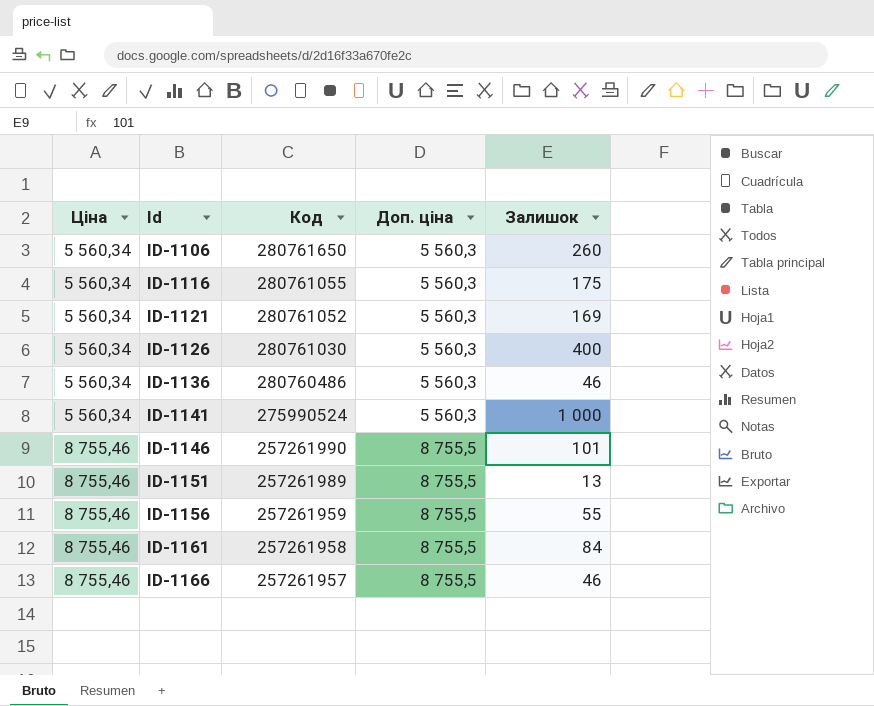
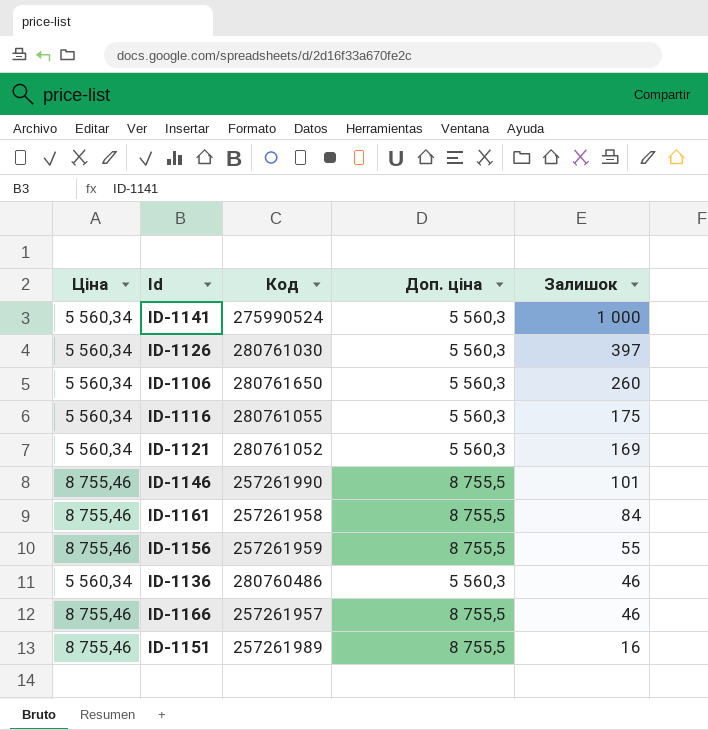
row order: Ціна ascending -> Залишок descending
ID-1126 | Залишок: 400 -> 397
ID-1151 | Залишок: 13 -> 16

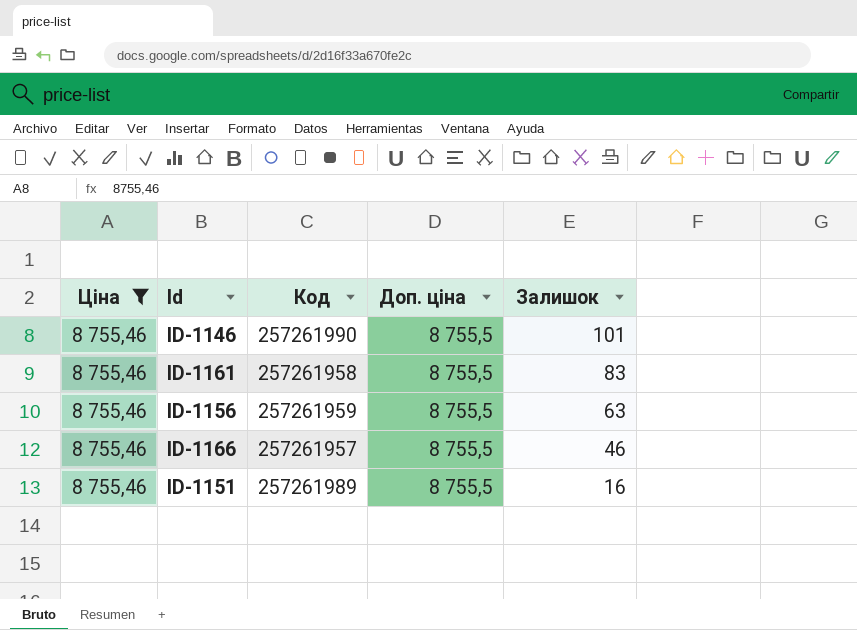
filter: none -> Ціна = 8 755,46
ID-1161 | Залишок: 84 -> 83
ID-1156 | Залишок: 55 -> 63

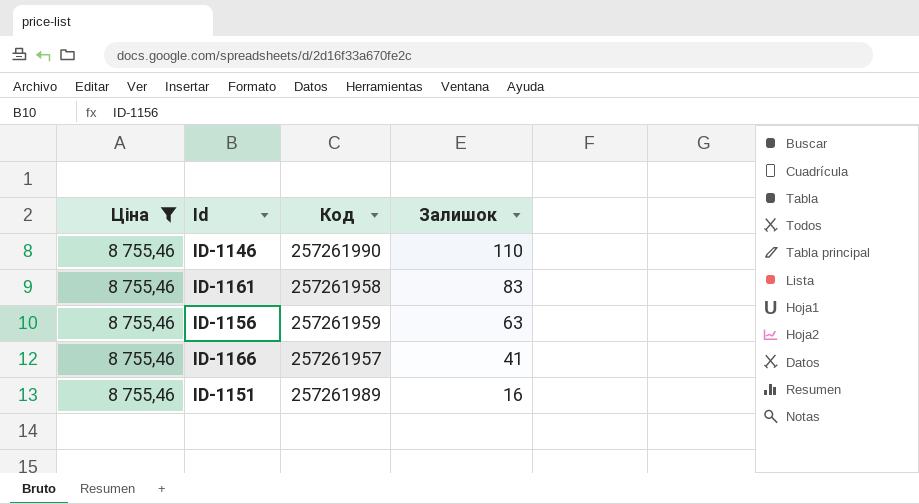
column Доп. ціна | position: 4 -> none
ID-1146 | Залишок: 101 -> 110
ID-1166 | Залишок: 46 -> 41

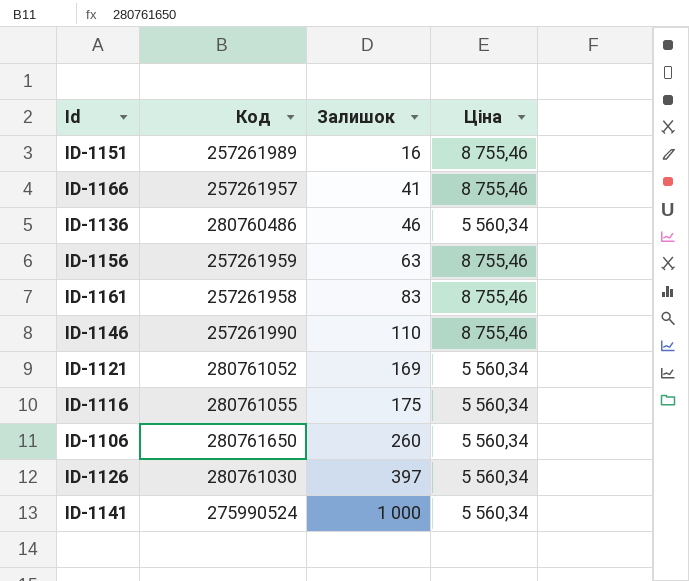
filter: Ціна = 8 755,46 -> none
row order: Залишок descending -> Залишок ascending
column Ціна | position: 1 -> 4

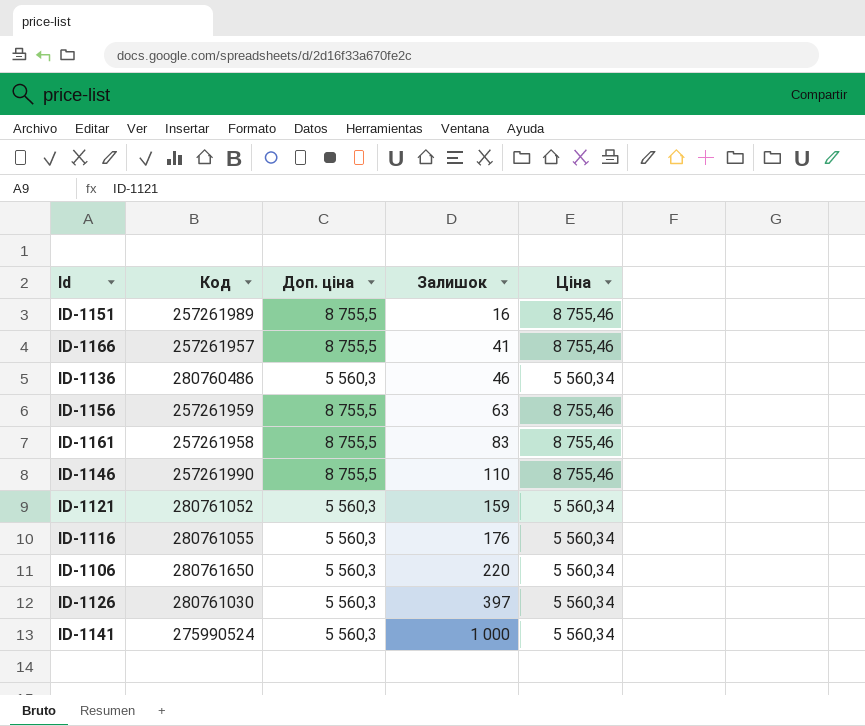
column Доп. ціна | position: none -> 3
ID-1121 | Залишок: 169 -> 159
ID-1116 | Залишок: 175 -> 176
ID-1106 | Залишок: 260 -> 220

